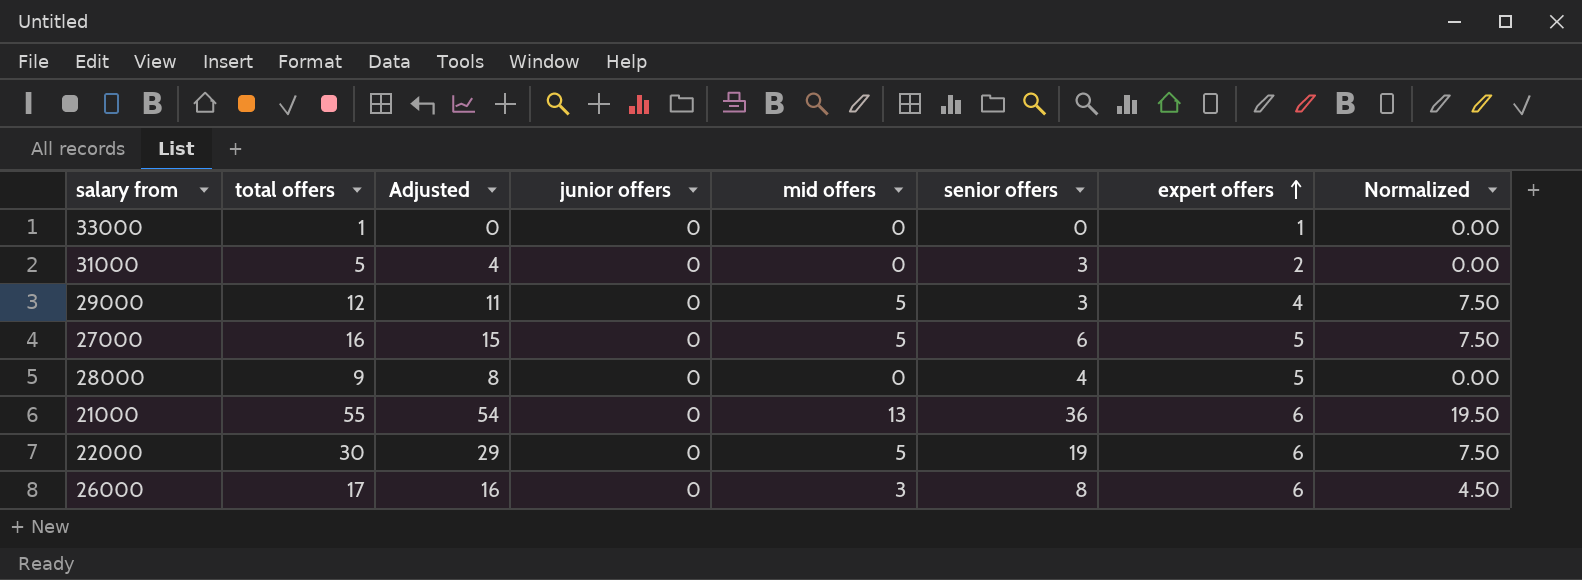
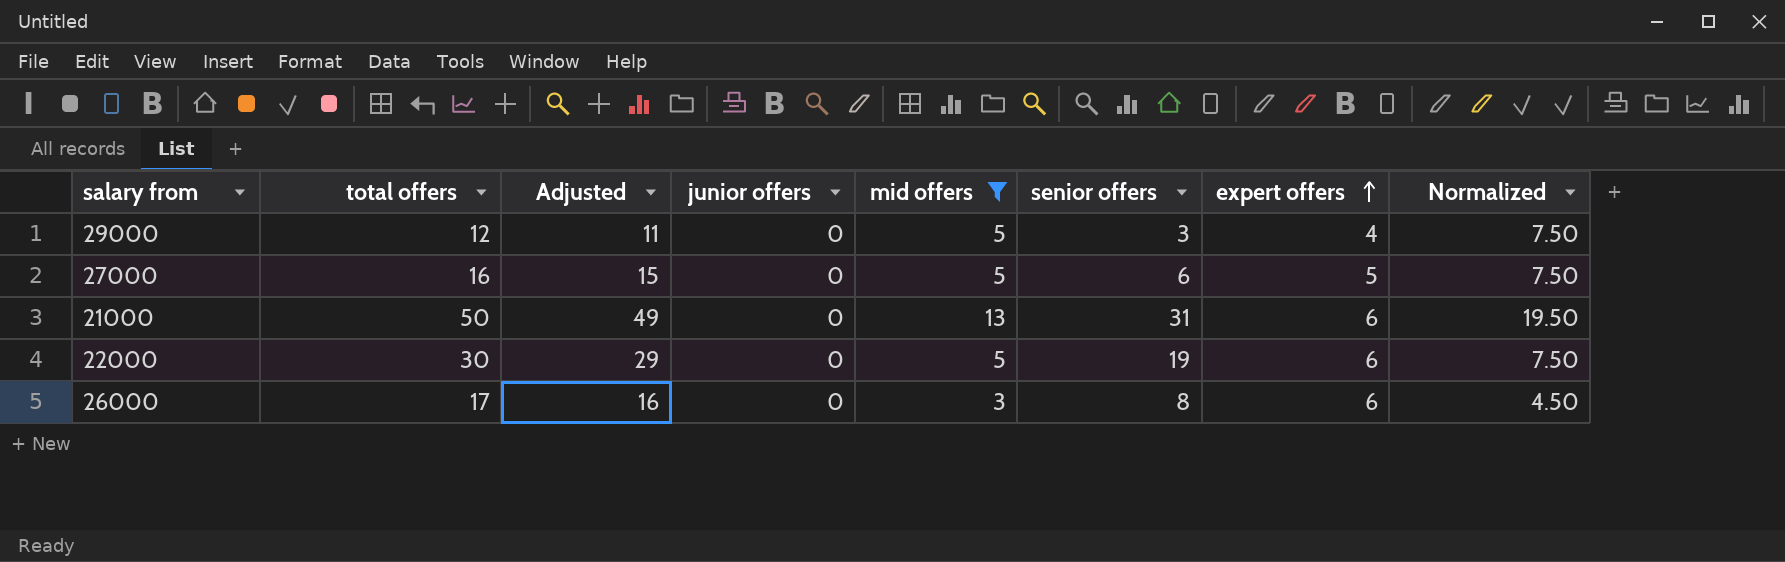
filter: none -> mid offers != 0
21000 | total offers: 55 -> 50
21000 | Adjusted: 54 -> 49
21000 | senior offers: 36 -> 31

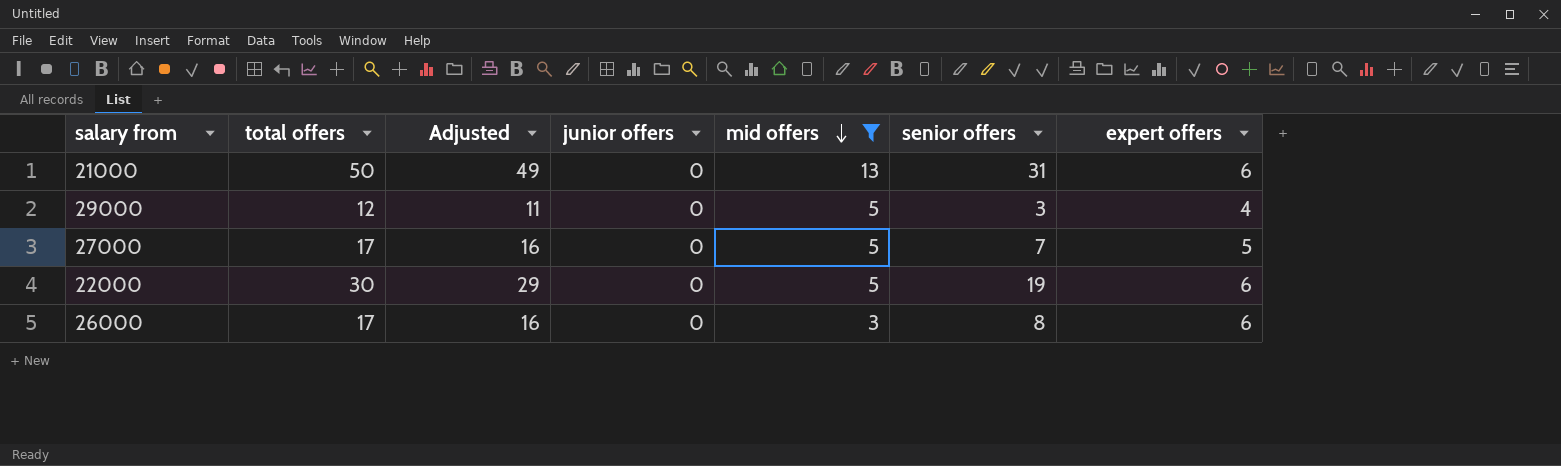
row order: expert offers ascending -> mid offers descending
column Normalized | formula: [mid offers] * 1.5 -> none
27000 | total offers: 16 -> 17
27000 | Adjusted: 15 -> 16
27000 | senior offers: 6 -> 7

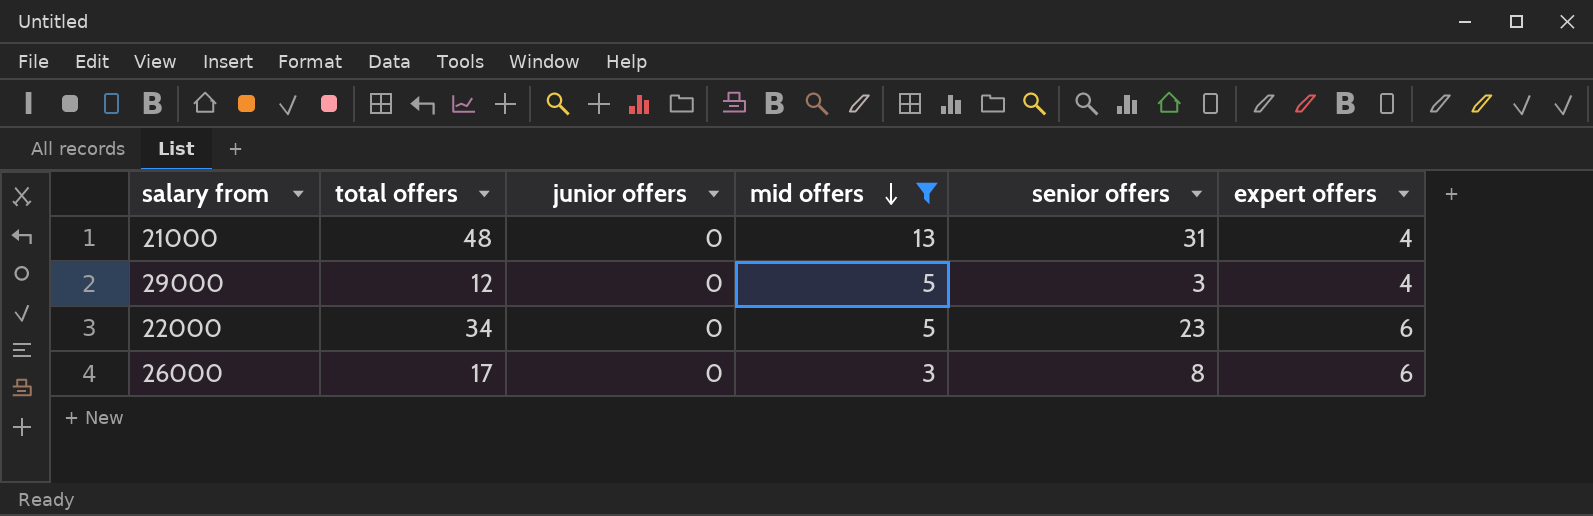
column Adjusted | formula: [total offers] - 1 -> none
row 27000: 17 | 16 | 0 | 5 | 7 | 5 -> none
21000 | total offers: 50 -> 48
21000 | expert offers: 6 -> 4
22000 | total offers: 30 -> 34
22000 | senior offers: 19 -> 23

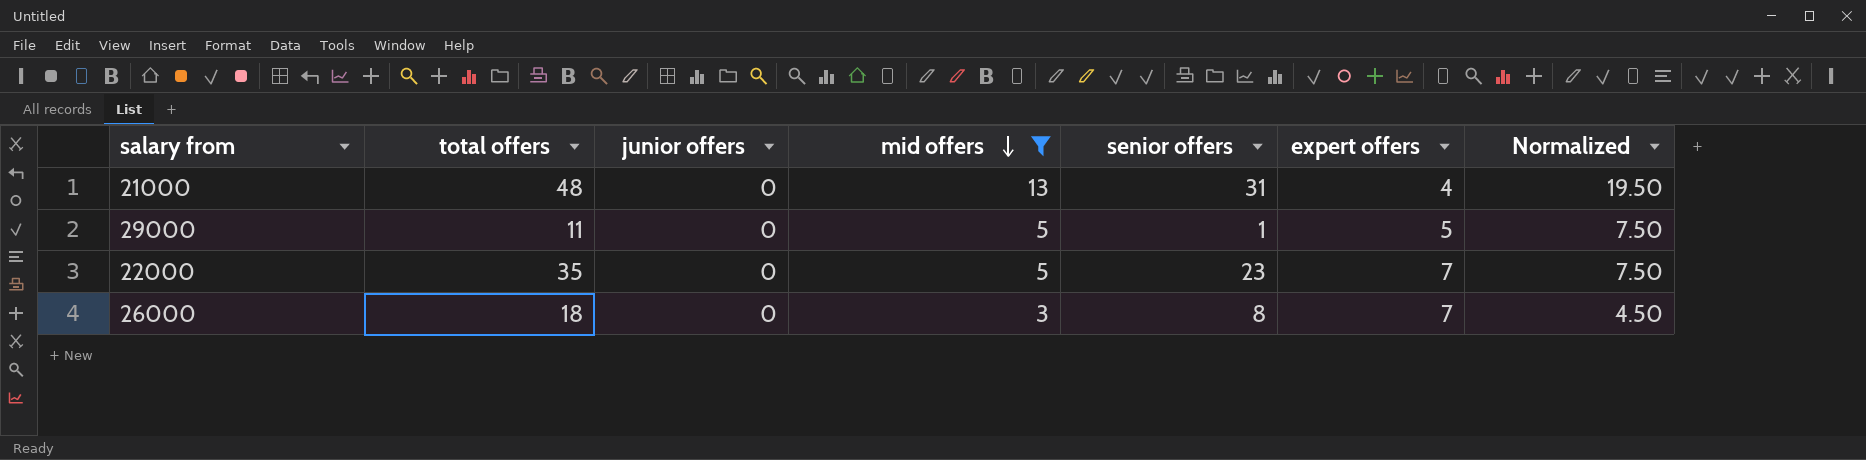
column Normalized | formula: none -> [mid offers] * 1.5
29000 | total offers: 12 -> 11
29000 | senior offers: 3 -> 1
29000 | expert offers: 4 -> 5
22000 | total offers: 34 -> 35
22000 | expert offers: 6 -> 7
26000 | total offers: 17 -> 18
26000 | expert offers: 6 -> 7

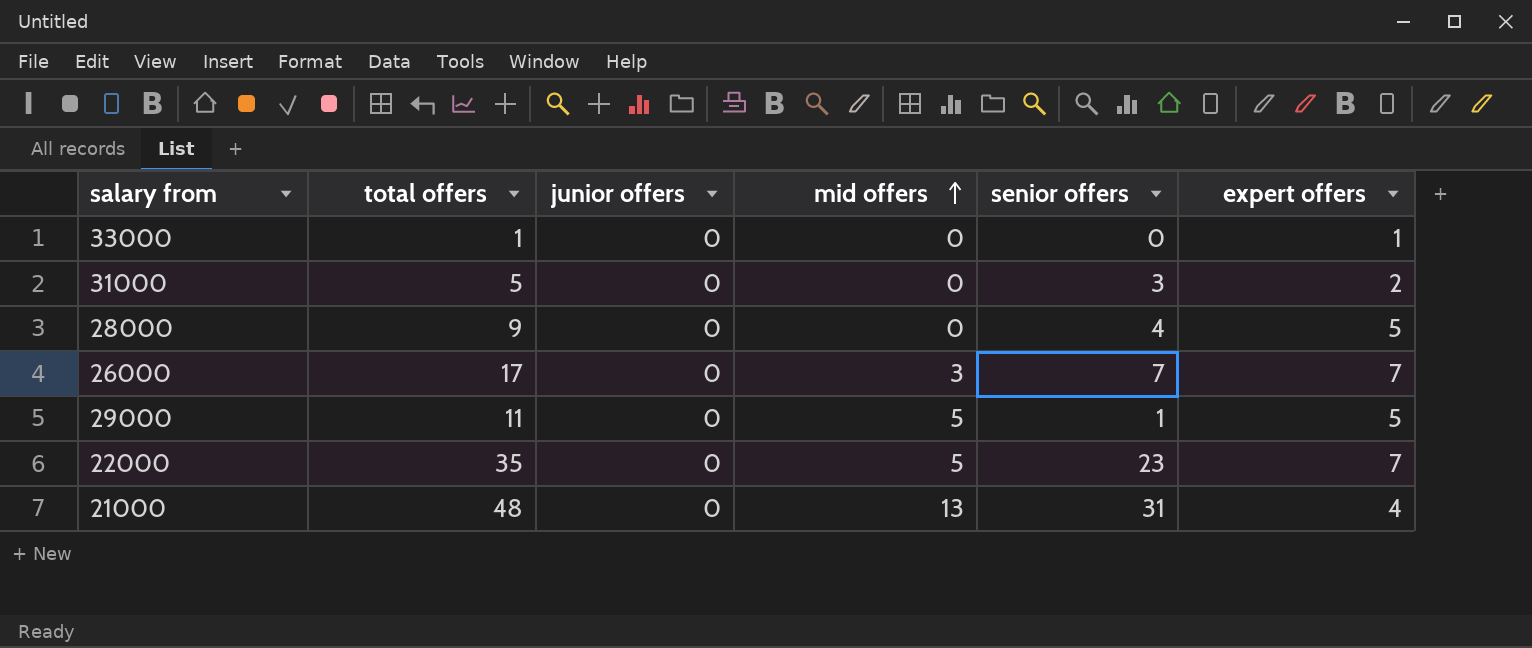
filter: mid offers != 0 -> none
row order: mid offers descending -> mid offers ascending
column Normalized | formula: [mid offers] * 1.5 -> none
26000 | total offers: 18 -> 17
26000 | senior offers: 8 -> 7

